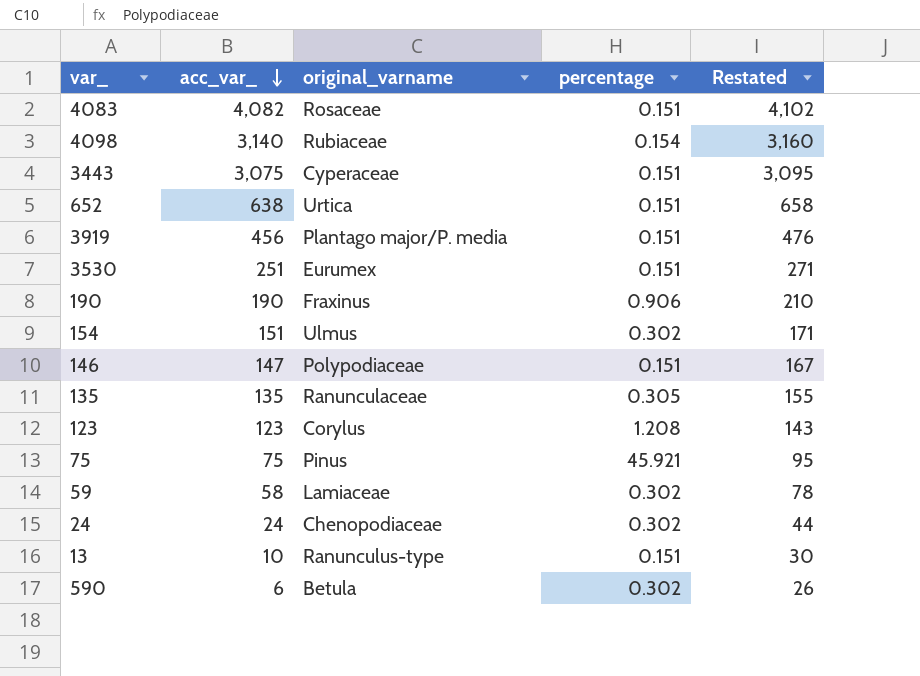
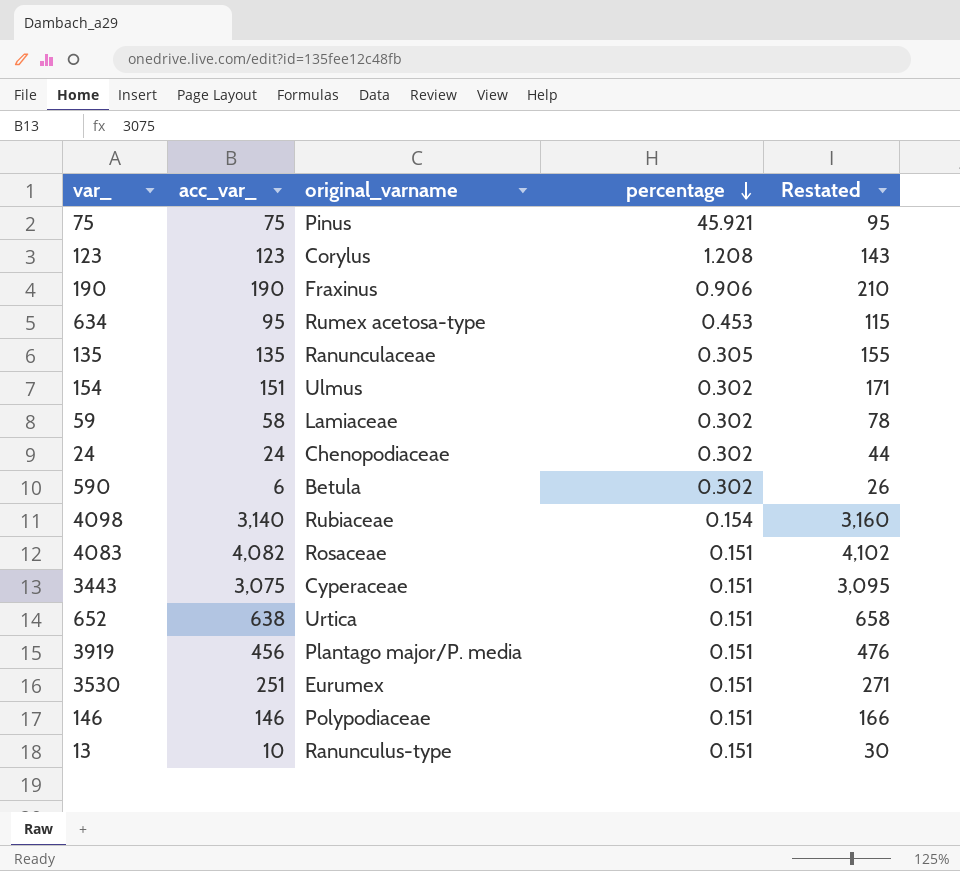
row order: acc_var_ descending -> percentage descending
row 634: none -> 95 | Rumex acetosa-type | 0.453 | 115
146 | acc_var_: 147 -> 146
146 | Restated: 167 -> 166

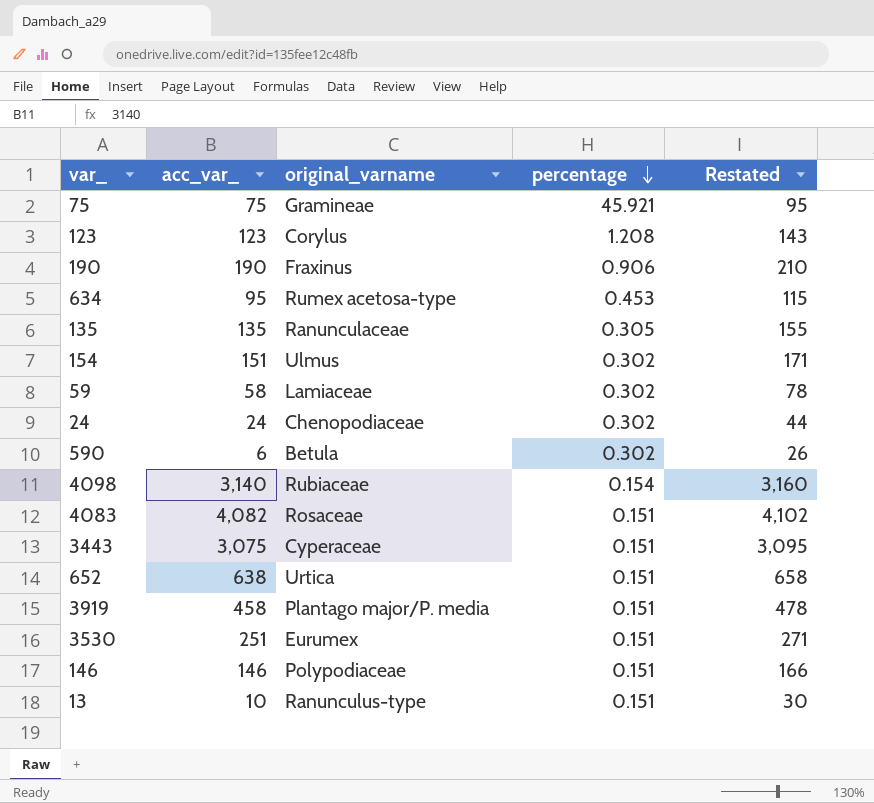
75 | original_varname: Pinus -> Gramineae
3919 | acc_var_: 456 -> 458
3919 | Restated: 476 -> 478

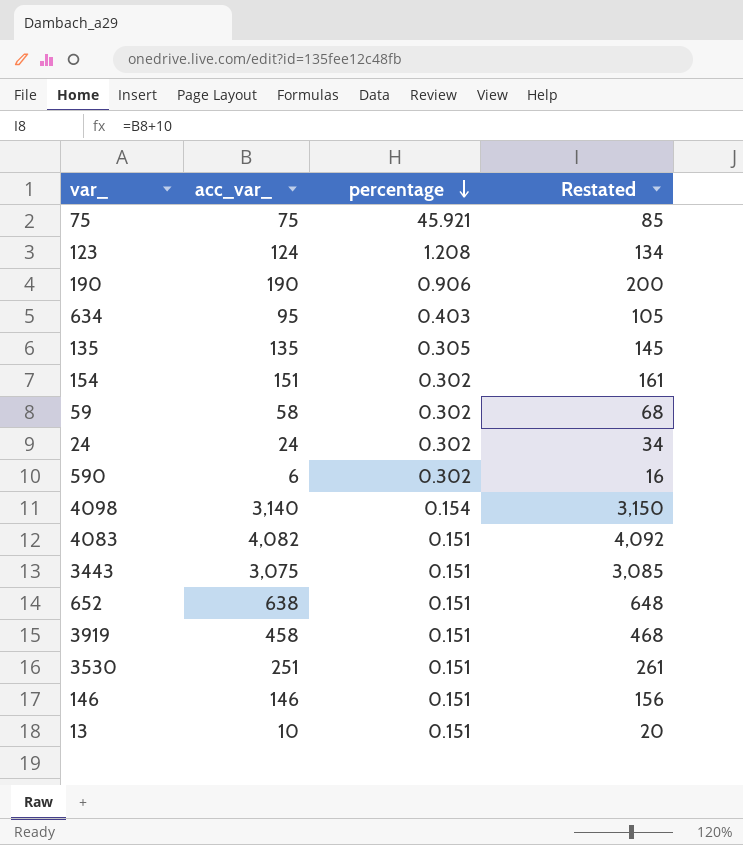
column original_varname | position: 3 -> none
column Restated | formula: [acc_var_] + 20 -> [acc_var_] + 10
123 | acc_var_: 123 -> 124
634 | percentage: 0.453 -> 0.403

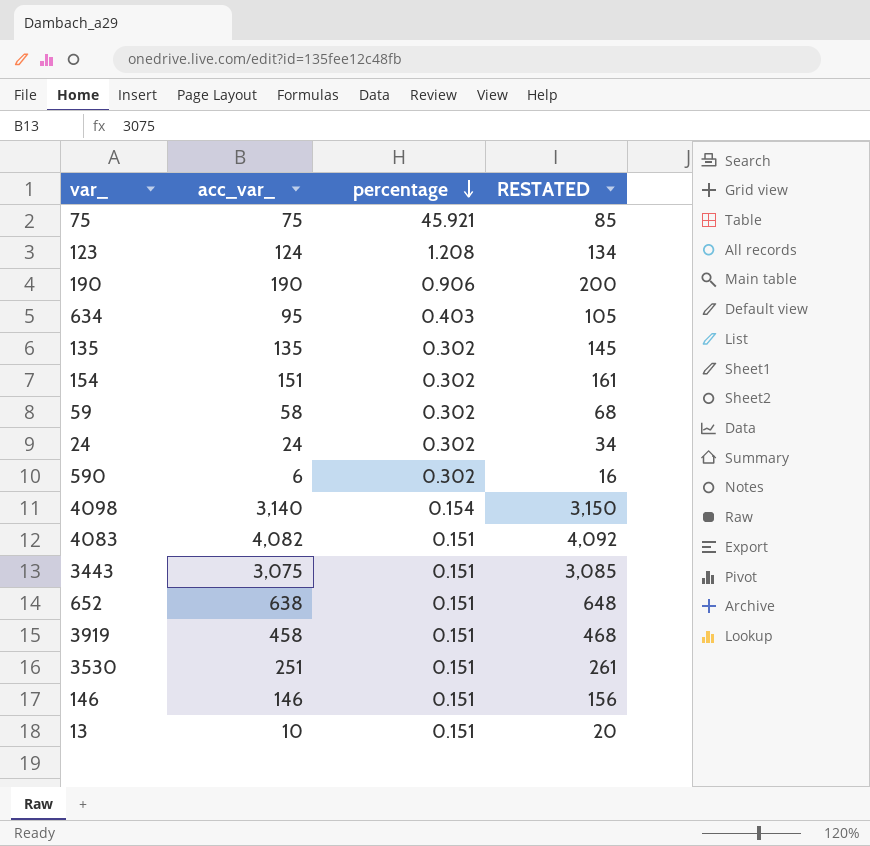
column name: Restated -> RESTATED
135 | percentage: 0.305 -> 0.302

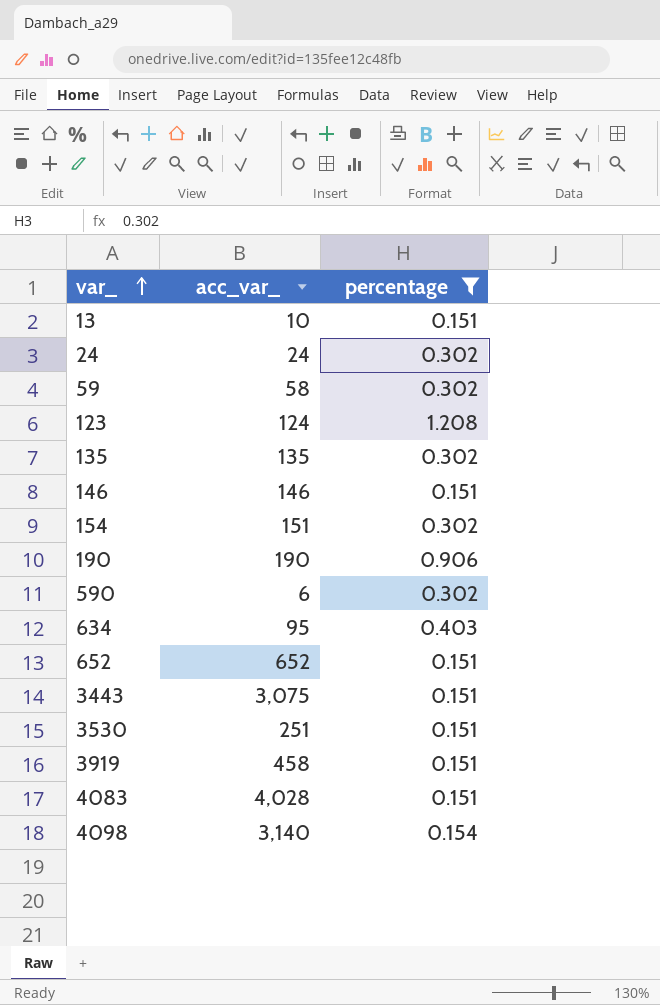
filter: none -> percentage != 45.921
row order: percentage descending -> var_ ascending
column RESTATED | formula: [acc_var_] + 10 -> none
652 | acc_var_: 638 -> 652
4083 | acc_var_: 4,082 -> 4,028

